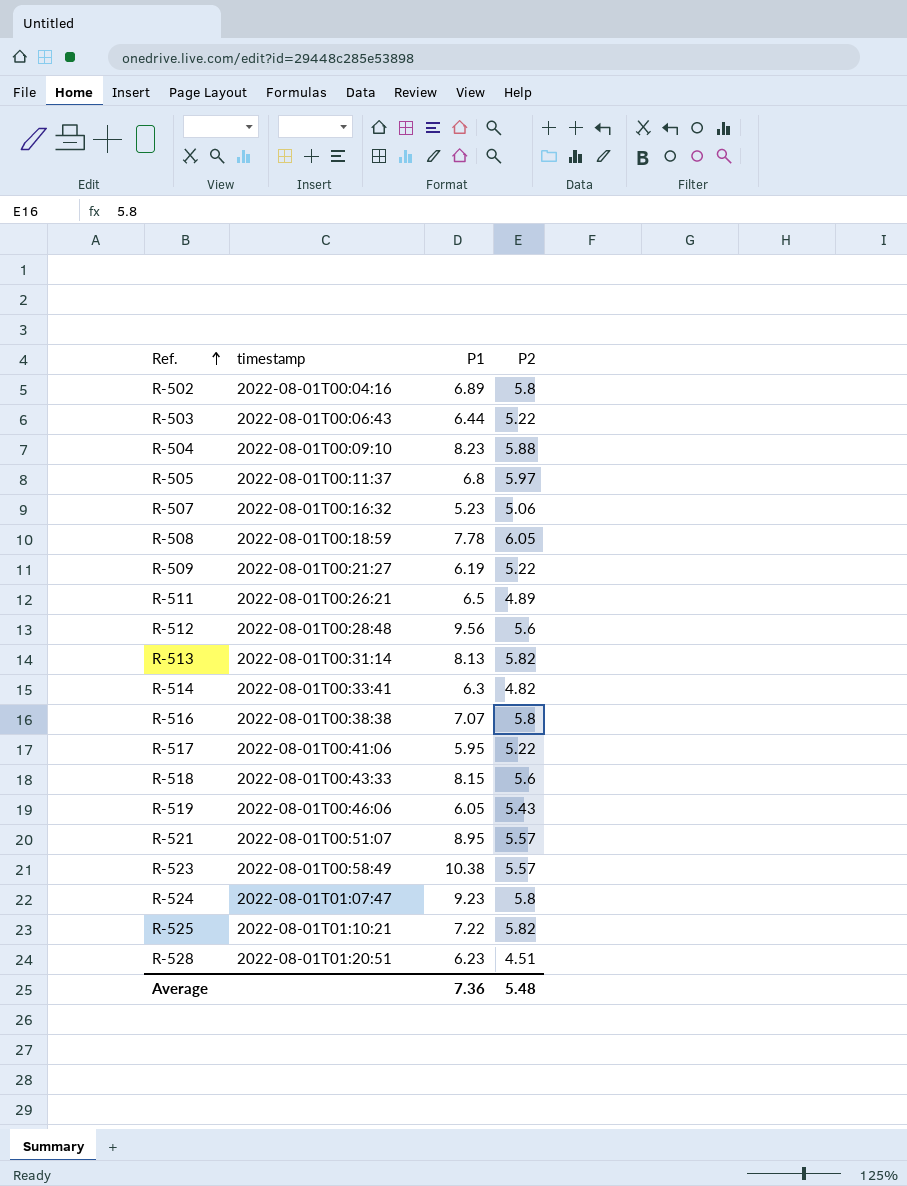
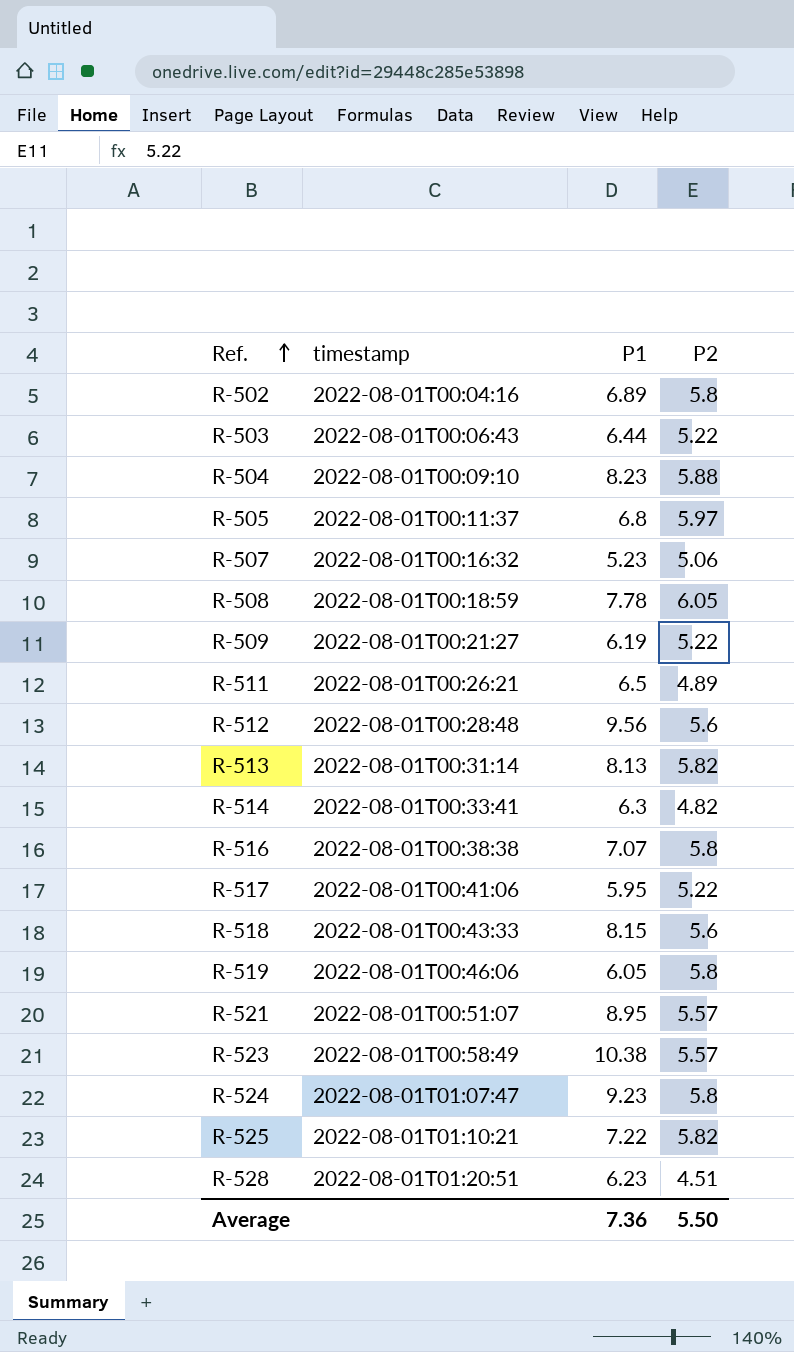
R-519 | P2: 5.43 -> 5.8
Average | P2: 5.48 -> 5.50

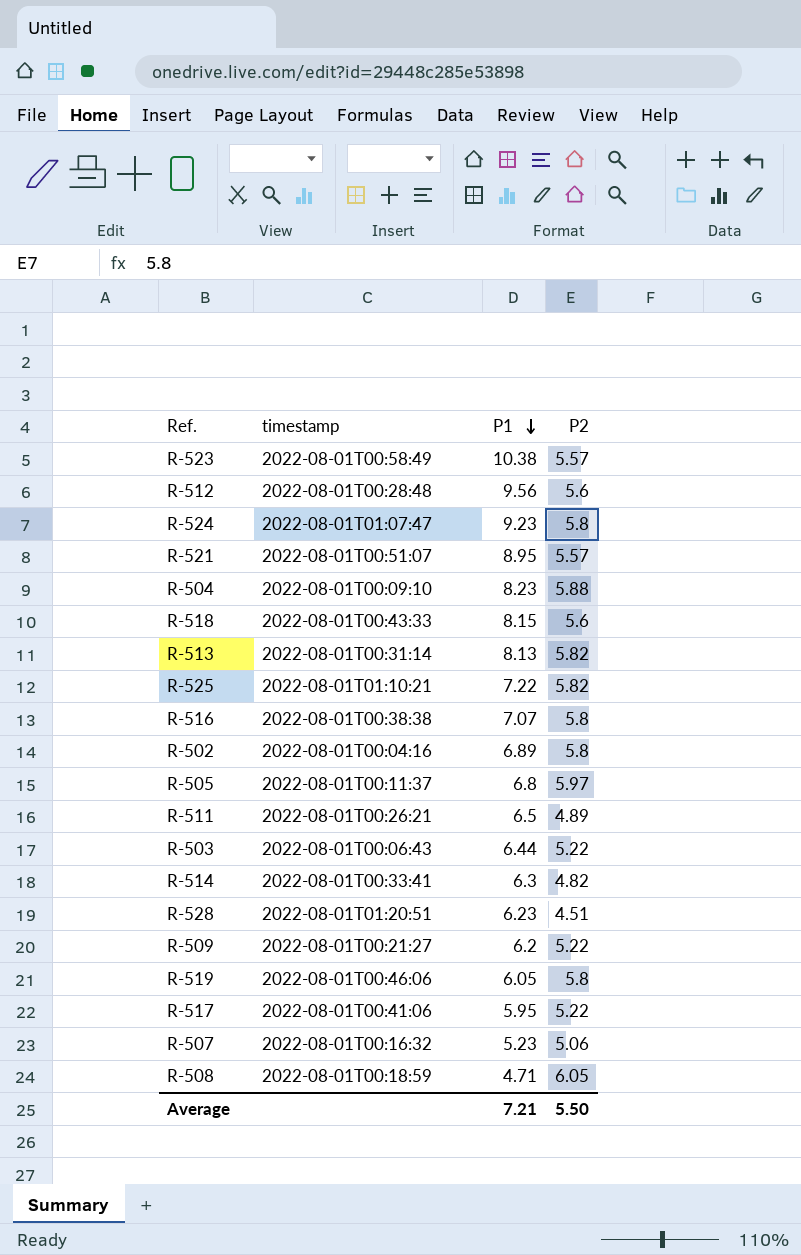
row order: Ref. ascending -> P1 descending
R-509 | P1: 6.19 -> 6.2
R-508 | P1: 7.78 -> 4.71
Average | P1: 7.36 -> 7.21

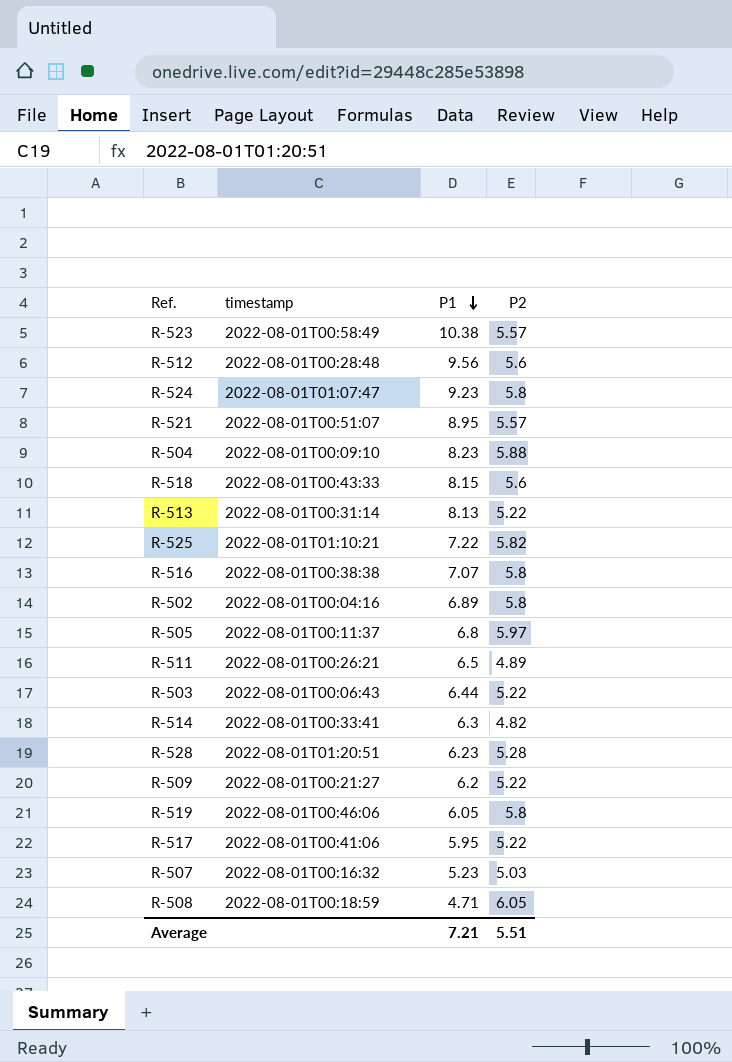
R-513 | P2: 5.82 -> 5.22
R-528 | P2: 4.51 -> 5.28
R-507 | P2: 5.06 -> 5.03
Average | P2: 5.50 -> 5.51

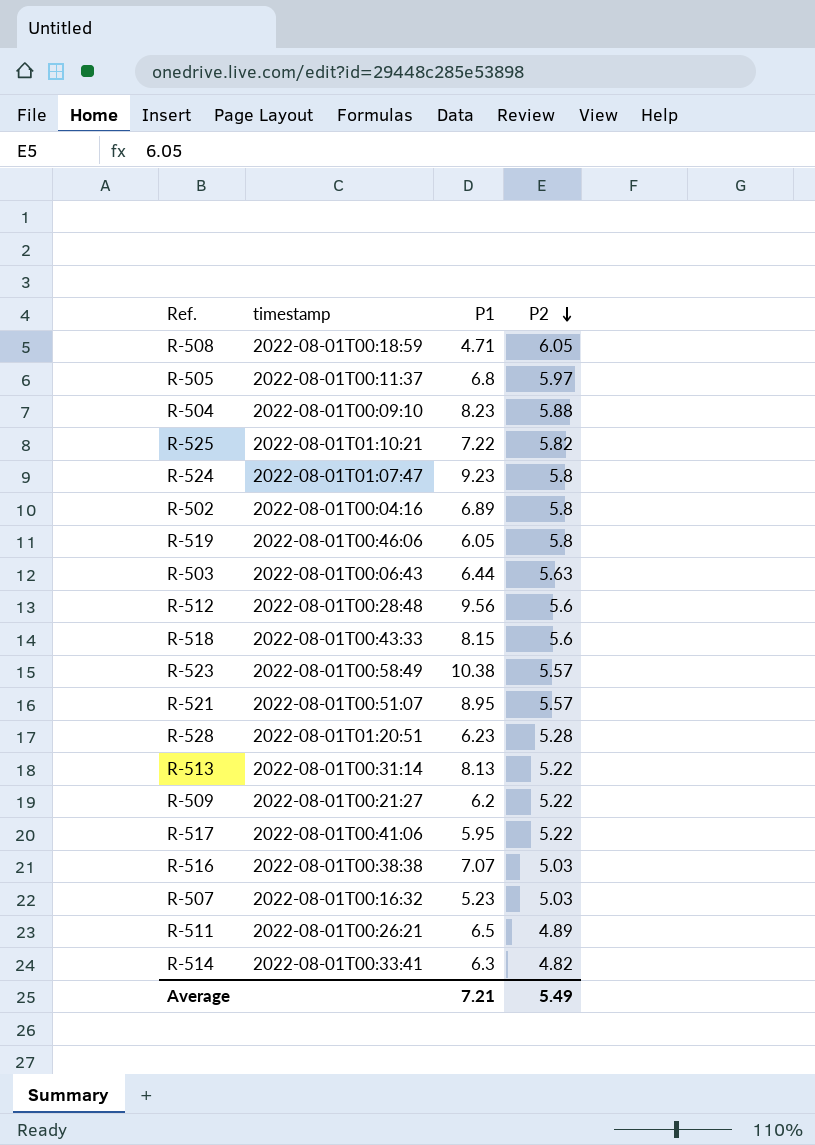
row order: P1 descending -> P2 descending
R-503 | P2: 5.22 -> 5.63
R-516 | P2: 5.8 -> 5.03
Average | P2: 5.51 -> 5.49

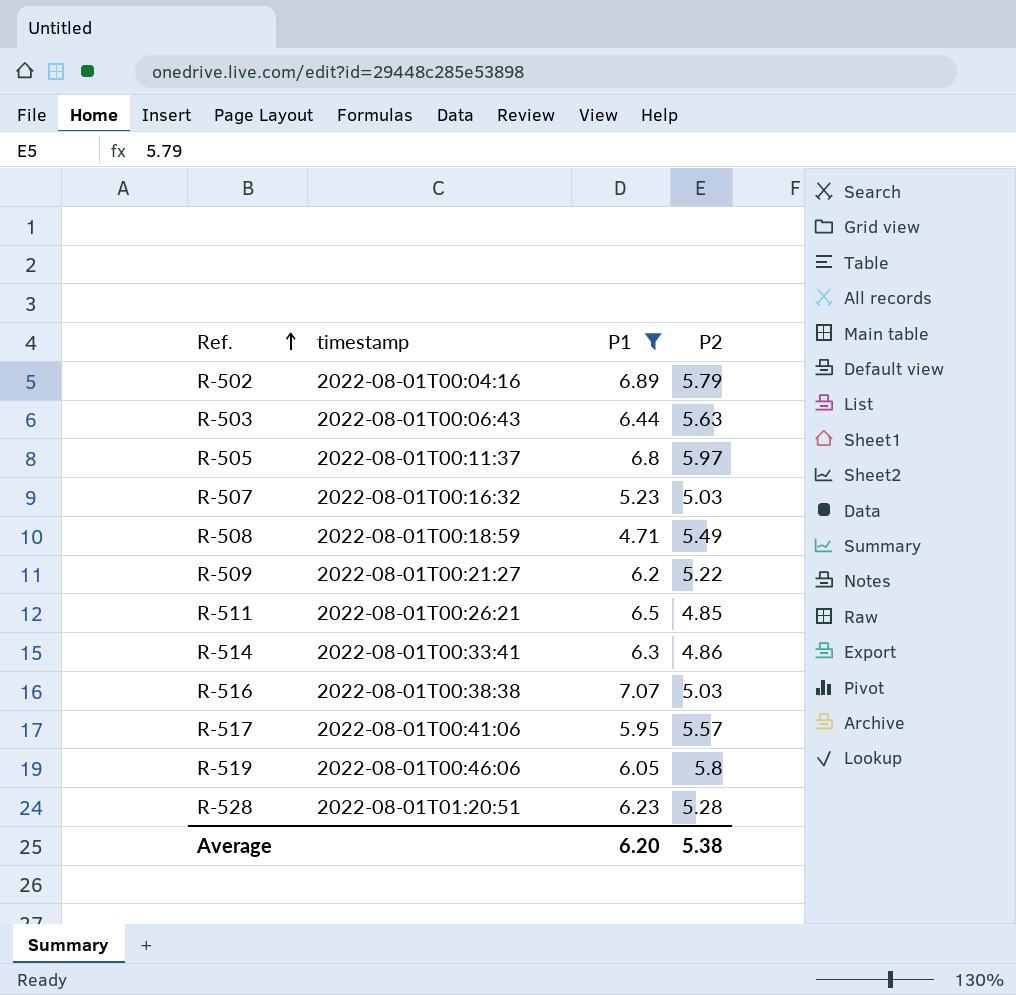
filter: none -> P1 <= 7.07
row order: P2 descending -> Ref. ascending
R-502 | P2: 5.8 -> 5.79
R-508 | P2: 6.05 -> 5.49
R-511 | P2: 4.89 -> 4.85
R-514 | P2: 4.82 -> 4.86
R-517 | P2: 5.22 -> 5.57
Average | P1: 7.21 -> 6.20
Average | P2: 5.49 -> 5.38

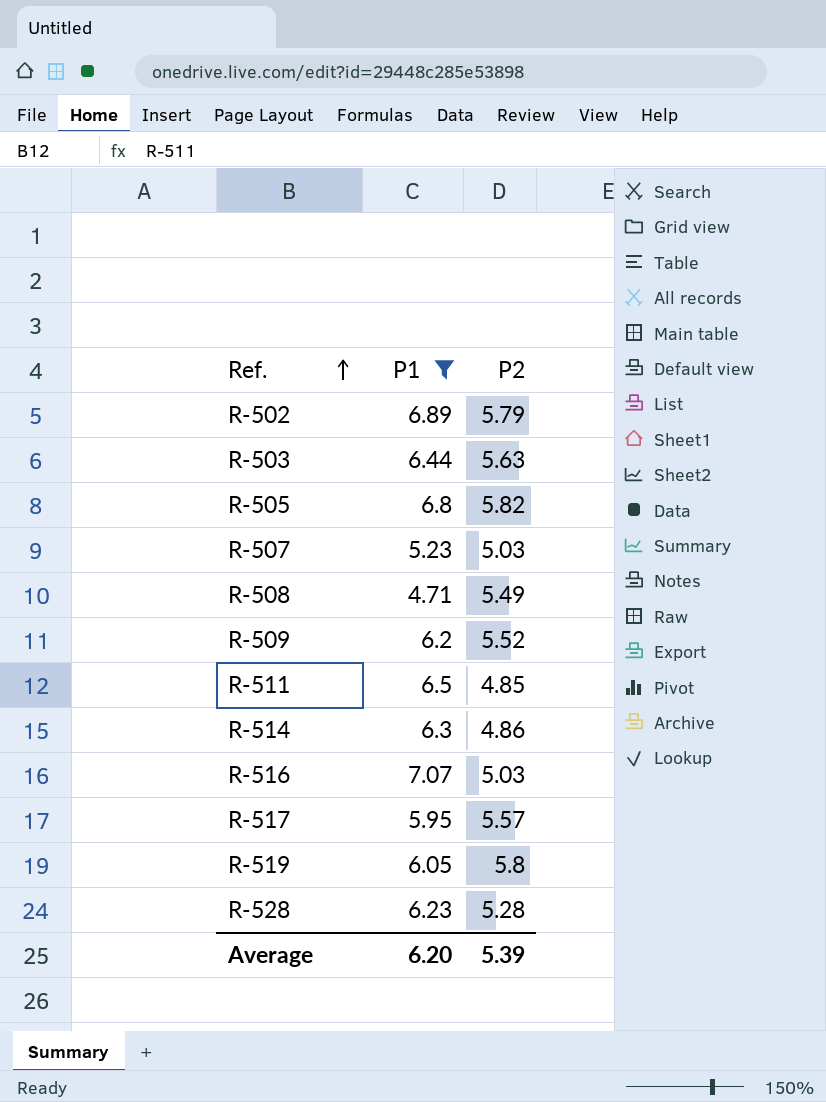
column timestamp | position: 2 -> none
R-505 | P2: 5.97 -> 5.82
R-509 | P2: 5.22 -> 5.52
Average | P2: 5.38 -> 5.39

